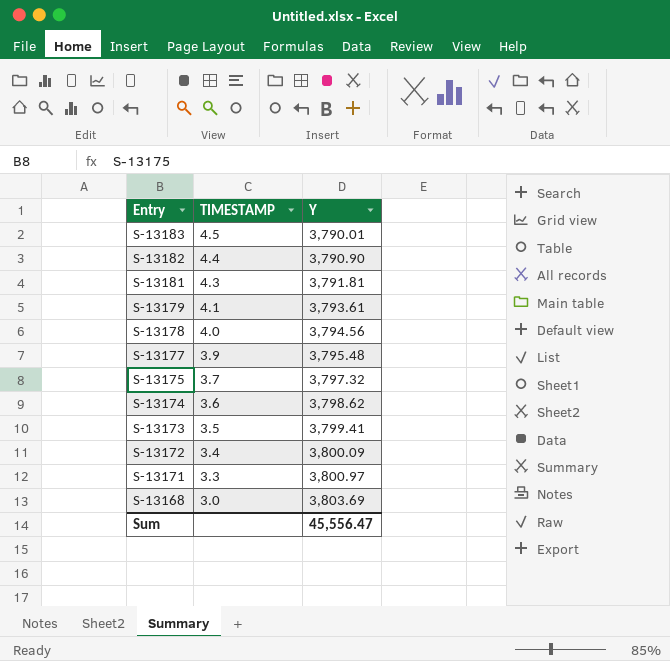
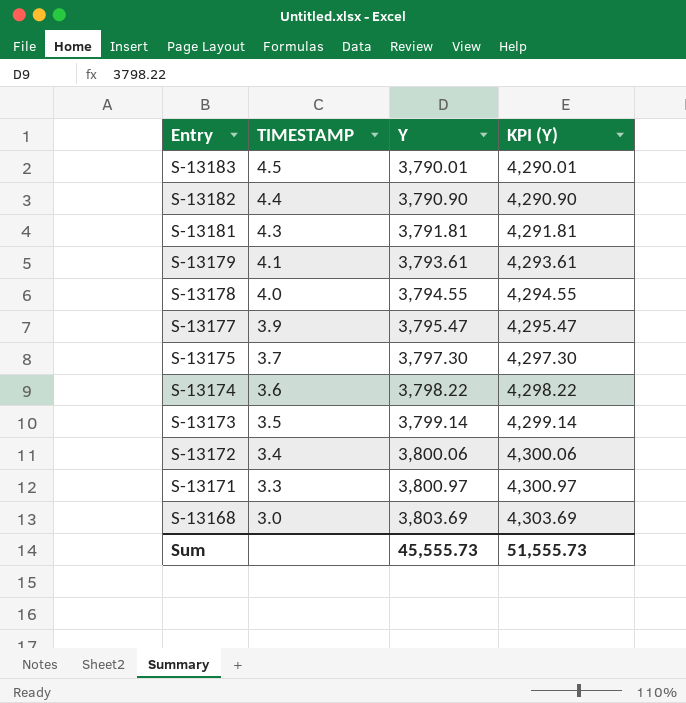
column KPI (Y) | formula: none -> [Y] + 500
S-13178 | Y: 3,794.56 -> 3,794.55
S-13177 | Y: 3,795.48 -> 3,795.47
S-13175 | Y: 3,797.32 -> 3,797.30
S-13174 | Y: 3,798.62 -> 3,798.22
S-13173 | Y: 3,799.41 -> 3,799.14
S-13172 | Y: 3,800.09 -> 3,800.06
Sum | Y: 45,556.47 -> 45,555.73

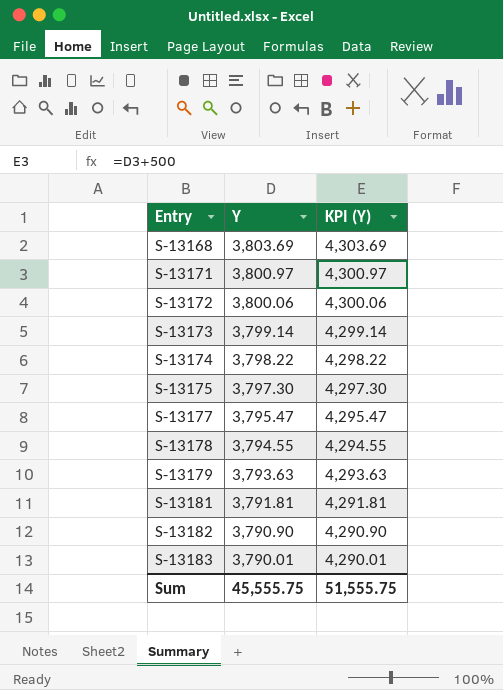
row order: Entry descending -> Entry ascending
column TIMESTAMP | position: 2 -> none
S-13179 | Y: 3,793.61 -> 3,793.63
S-13179 | KPI (Y): 4,293.61 -> 4,293.63
Sum | Y: 45,555.73 -> 45,555.75
Sum | KPI (Y): 51,555.73 -> 51,555.75

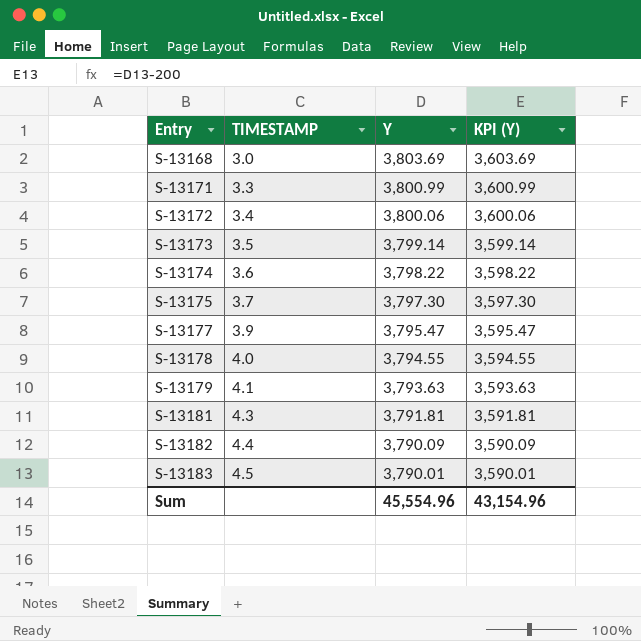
column TIMESTAMP | position: none -> 2
column KPI (Y) | formula: [Y] + 500 -> [Y] - 200
S-13171 | Y: 3,800.97 -> 3,800.99
S-13182 | Y: 3,790.90 -> 3,790.09
Sum | Y: 45,555.75 -> 45,554.96
Sum | KPI (Y): 51,555.75 -> 43,154.96

